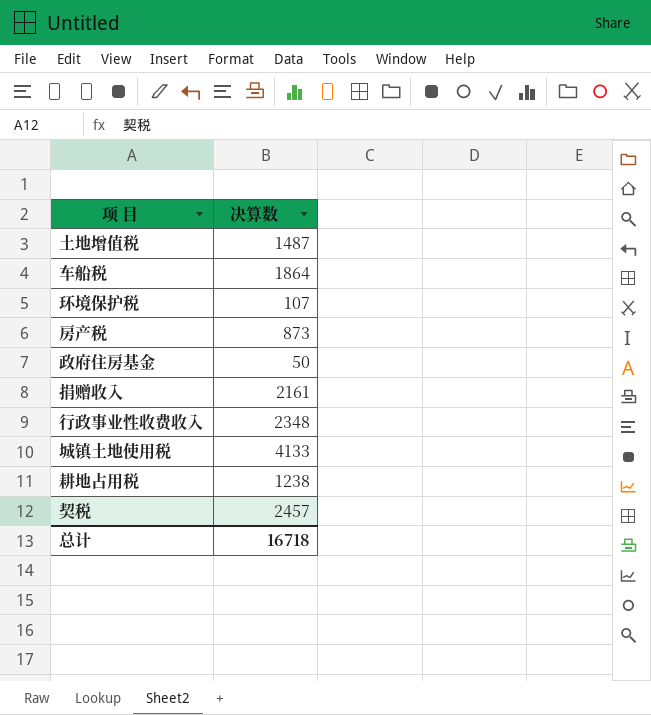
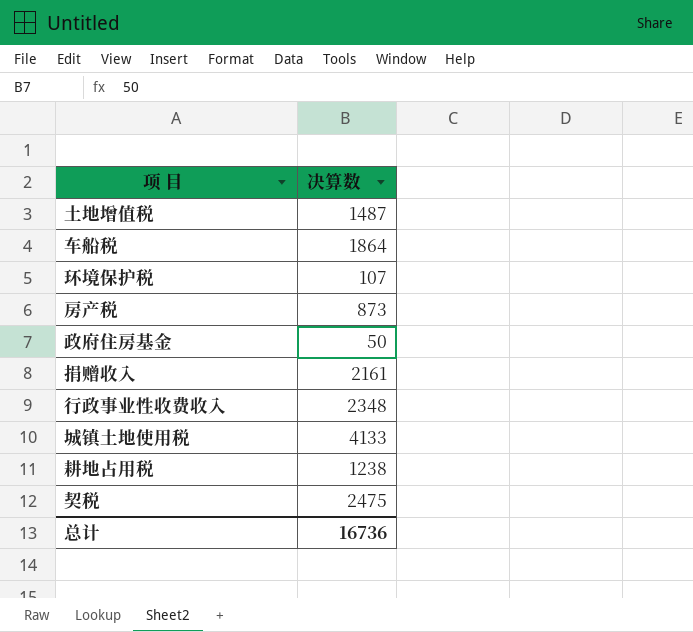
契税 | 决算数: 2457 -> 2475
总计 | 决算数: 16718 -> 16736

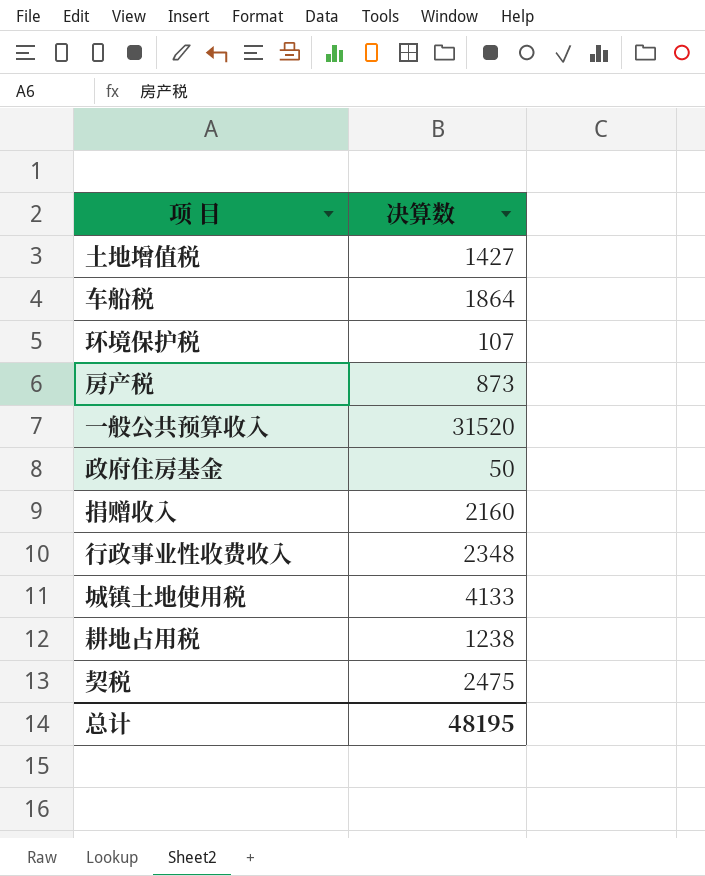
土地增值税 | 决算数: 1487 -> 1427
row 一般公共预算收入: none -> 31520
捐赠收入 | 决算数: 2161 -> 2160
总计 | 决算数: 16736 -> 48195

